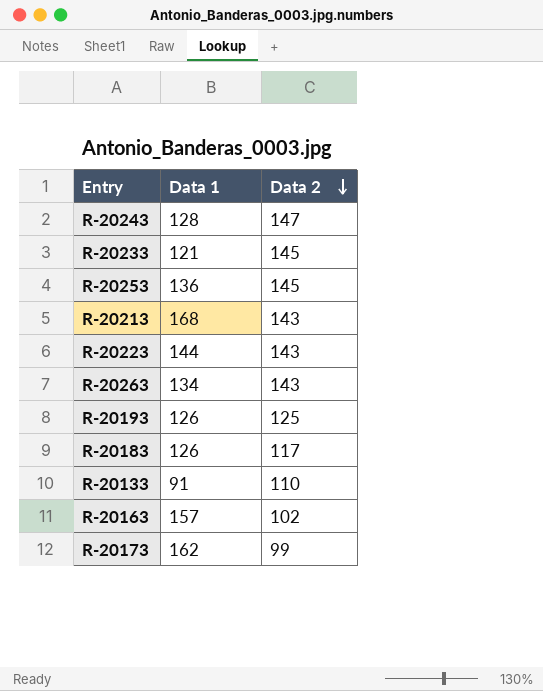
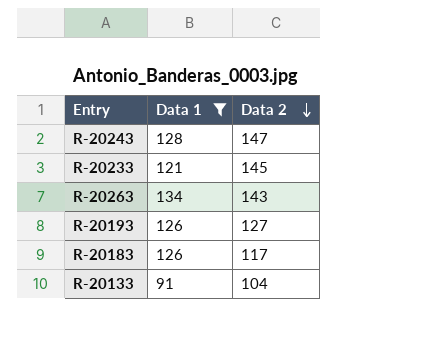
filter: none -> Data 1 <= 134
R-20193 | Data 2: 125 -> 127
R-20133 | Data 2: 110 -> 104

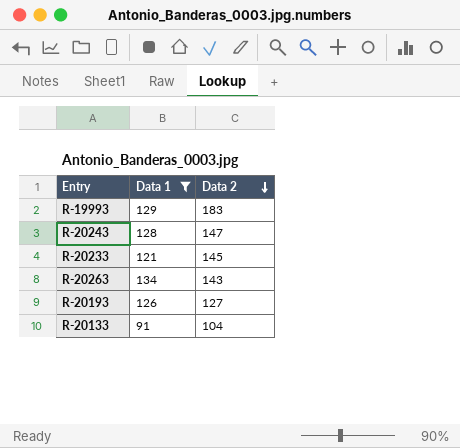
row R-20183: 126 | 117 -> none
row R-19993: none -> 129 | 183

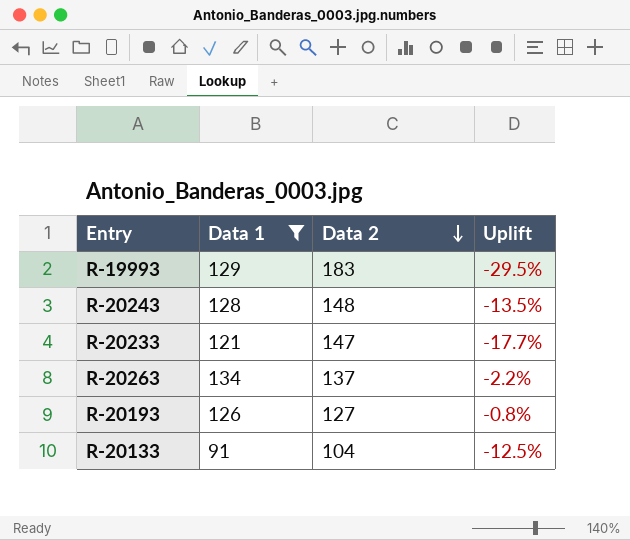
column Uplift | formula: none -> ([Data 1] - [Data 2]) / [Data 2]
R-20243 | Data 2: 147 -> 148
R-20233 | Data 2: 145 -> 147
R-20263 | Data 2: 143 -> 137

